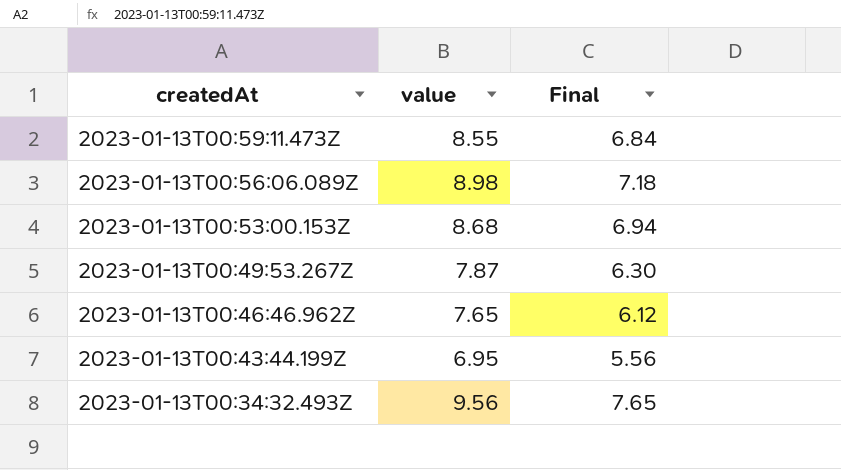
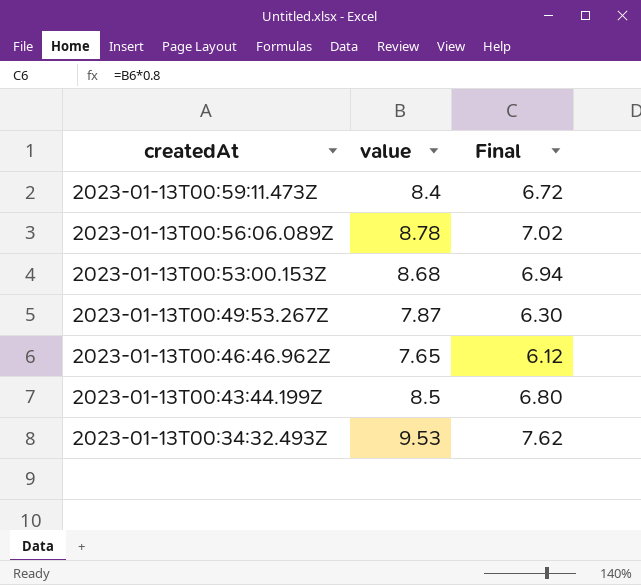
2023-01-13T00:59:11.473Z | value: 8.55 -> 8.4
2023-01-13T00:59:11.473Z | Final: 6.84 -> 6.72
2023-01-13T00:56:06.089Z | value: 8.98 -> 8.78
2023-01-13T00:56:06.089Z | Final: 7.18 -> 7.02
2023-01-13T00:43:44.199Z | value: 6.95 -> 8.5
2023-01-13T00:43:44.199Z | Final: 5.56 -> 6.80
2023-01-13T00:34:32.493Z | value: 9.56 -> 9.53
2023-01-13T00:34:32.493Z | Final: 7.65 -> 7.62

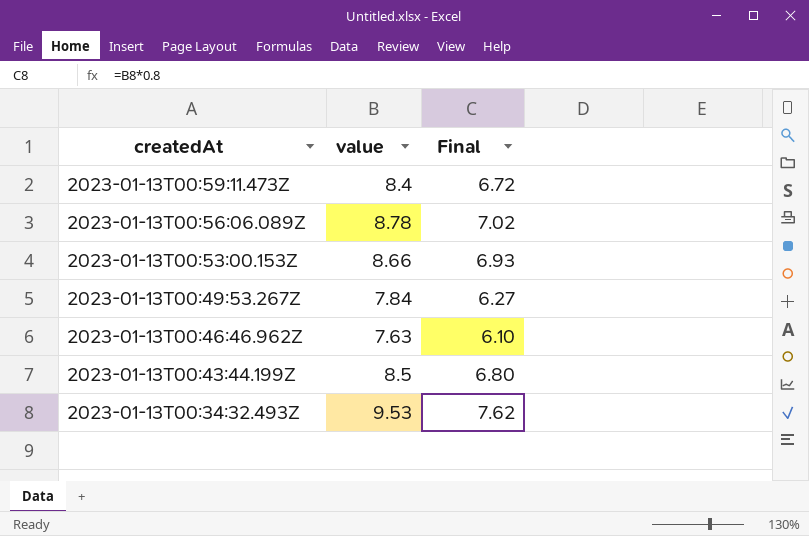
2023-01-13T00:53:00.153Z | value: 8.68 -> 8.66
2023-01-13T00:53:00.153Z | Final: 6.94 -> 6.93
2023-01-13T00:49:53.267Z | value: 7.87 -> 7.84
2023-01-13T00:49:53.267Z | Final: 6.30 -> 6.27
2023-01-13T00:46:46.962Z | value: 7.65 -> 7.63
2023-01-13T00:46:46.962Z | Final: 6.12 -> 6.10

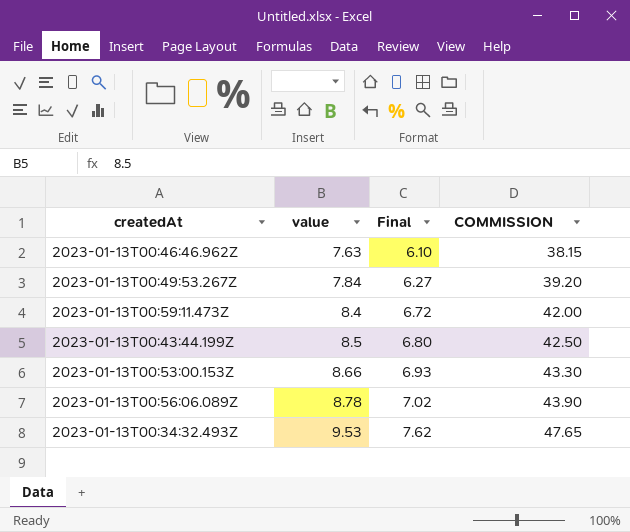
row order: createdAt descending -> value ascending
column COMMISSION | formula: none -> [value] * 5

